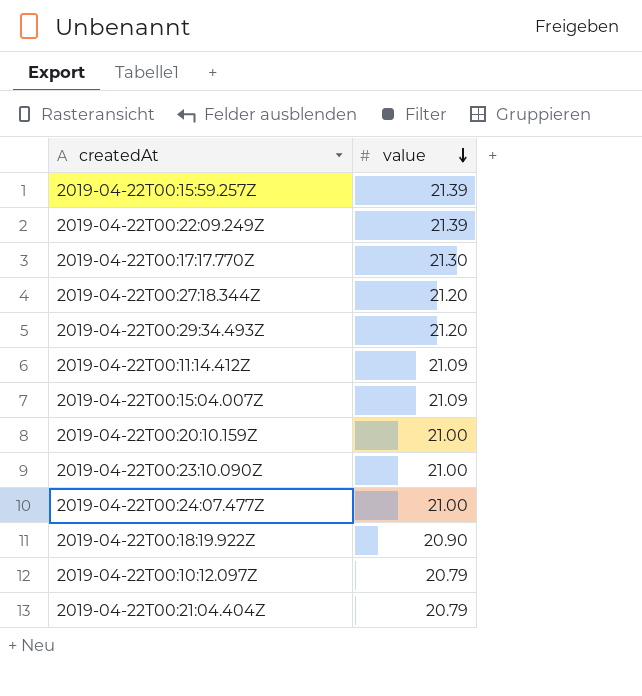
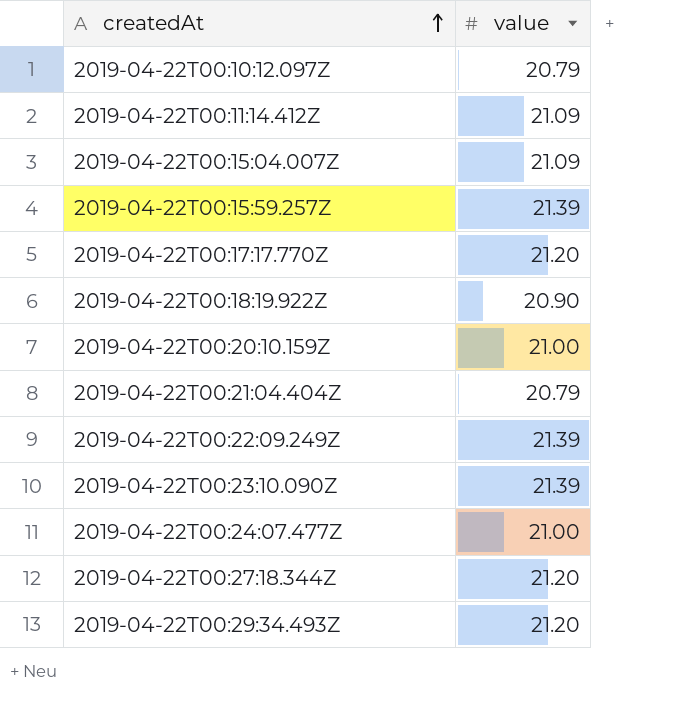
row order: value descending -> createdAt ascending
2019-04-22T00:17:17.770Z | value: 21.30 -> 21.20
2019-04-22T00:23:10.090Z | value: 21.00 -> 21.39

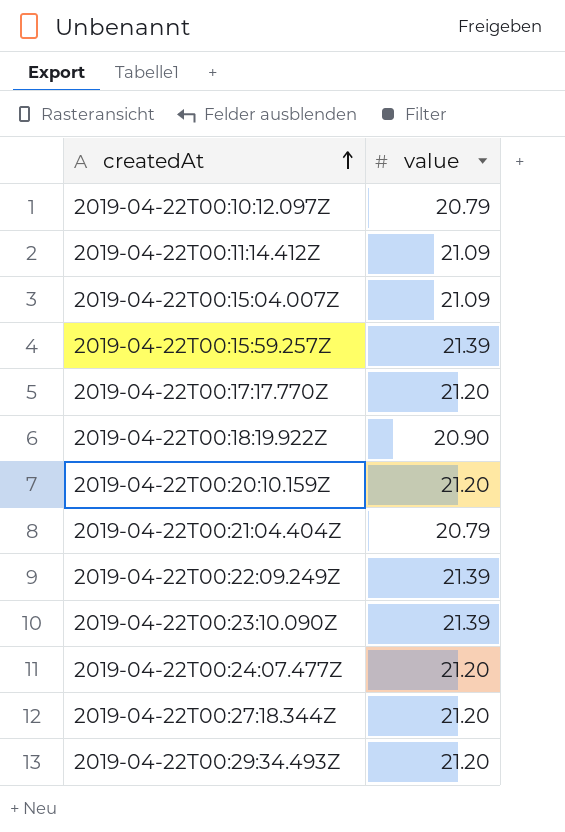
2019-04-22T00:20:10.159Z | value: 21.00 -> 21.20
2019-04-22T00:24:07.477Z | value: 21.00 -> 21.20

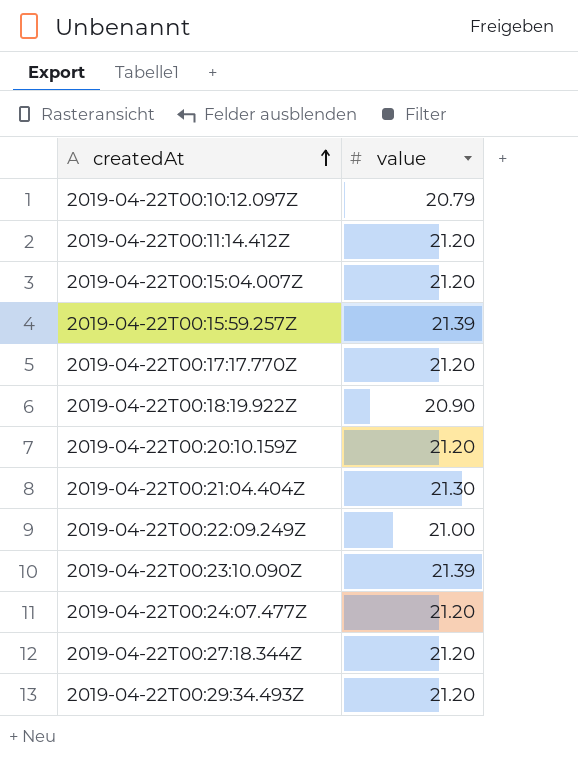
2019-04-22T00:11:14.412Z | value: 21.09 -> 21.20
2019-04-22T00:15:04.007Z | value: 21.09 -> 21.20
2019-04-22T00:21:04.404Z | value: 20.79 -> 21.30
2019-04-22T00:22:09.249Z | value: 21.39 -> 21.00

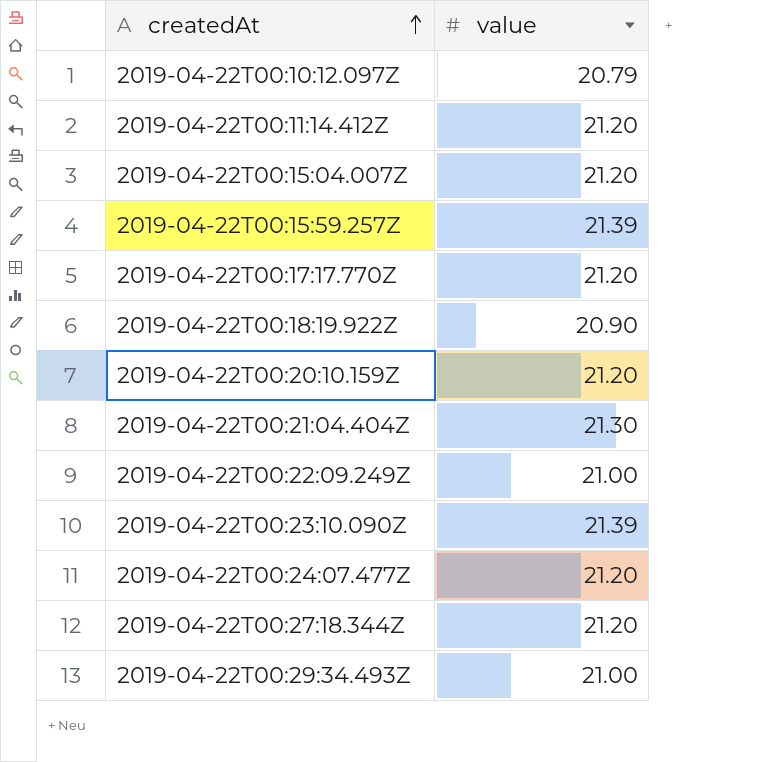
2019-04-22T00:29:34.493Z | value: 21.20 -> 21.00

